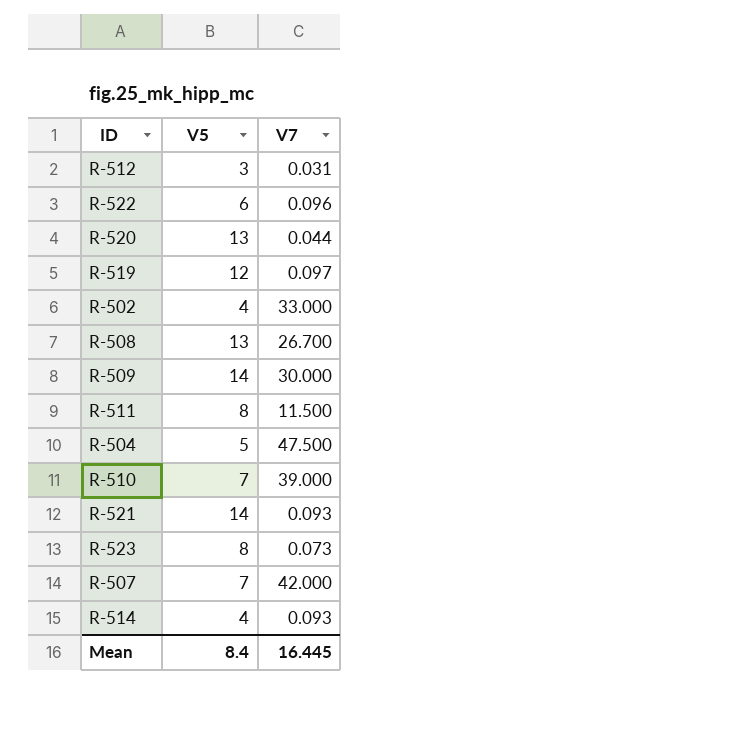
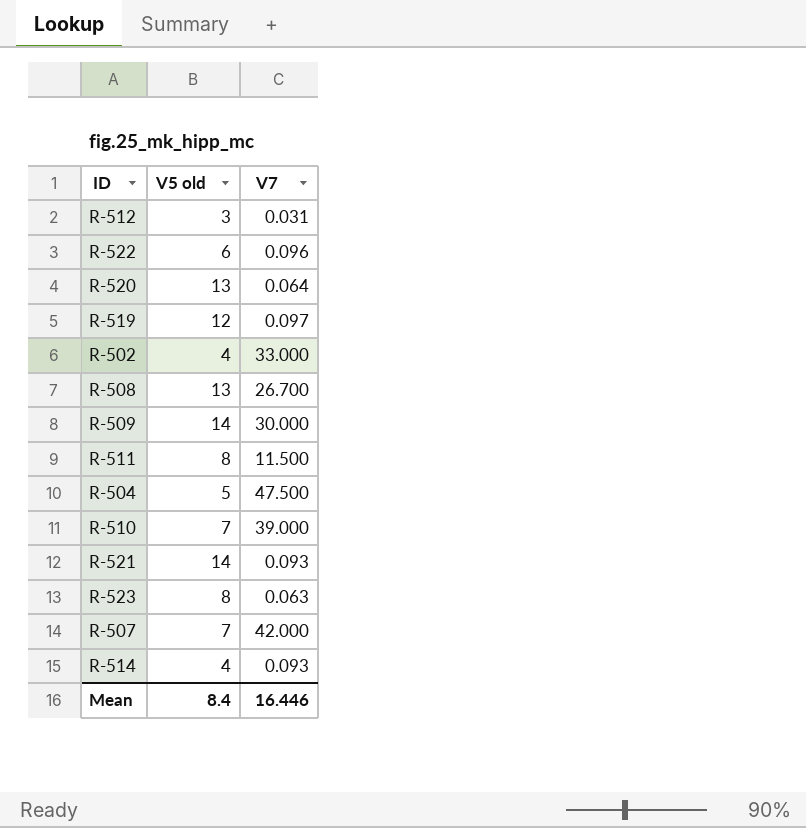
column name: V5 -> V5 old
R-520 | V7: 0.044 -> 0.064
R-523 | V7: 0.073 -> 0.063
Mean | V7: 16.445 -> 16.446

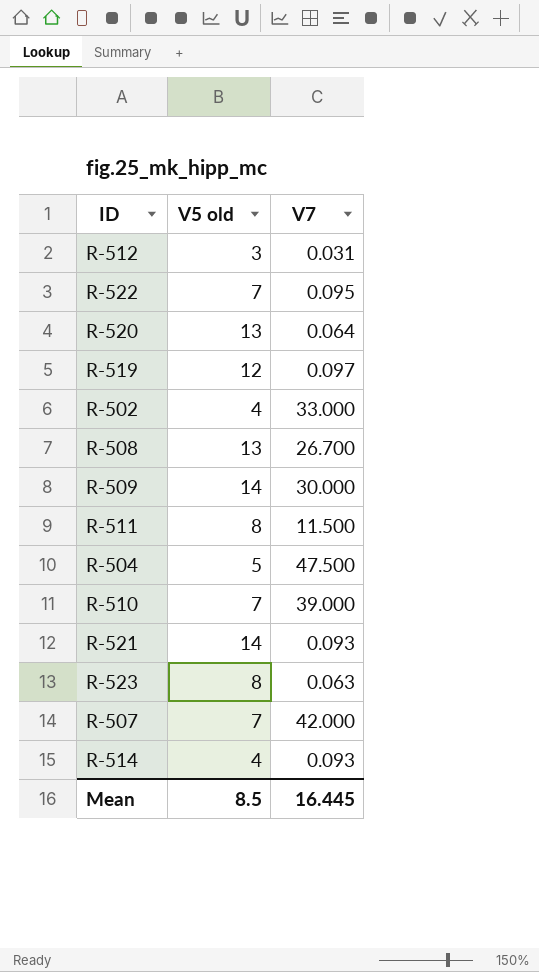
R-522 | V5 old: 6 -> 7
R-522 | V7: 0.096 -> 0.095
Mean | V5 old: 8.4 -> 8.5
Mean | V7: 16.446 -> 16.445

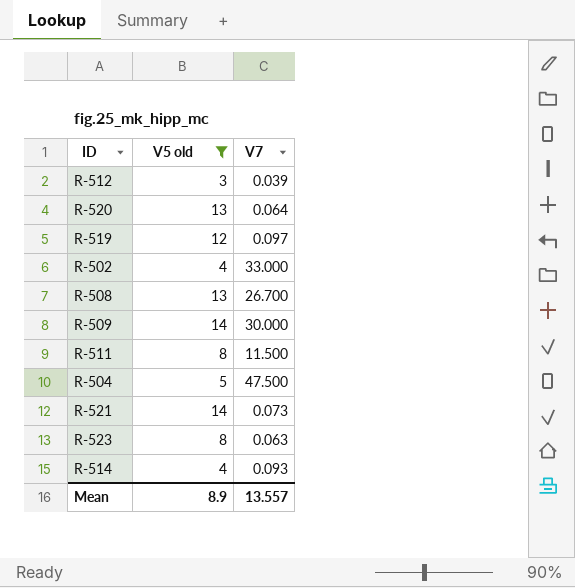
filter: none -> V5 old != 7
R-512 | V7: 0.031 -> 0.039
R-521 | V7: 0.093 -> 0.073
Mean | V5 old: 8.5 -> 8.9
Mean | V7: 16.445 -> 13.557

